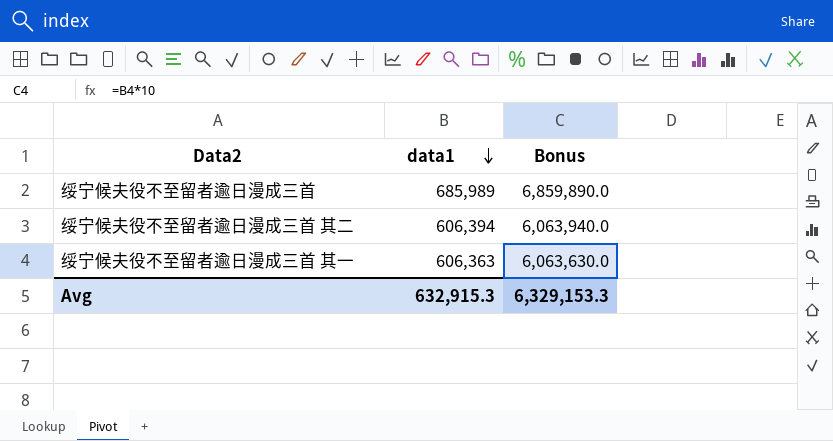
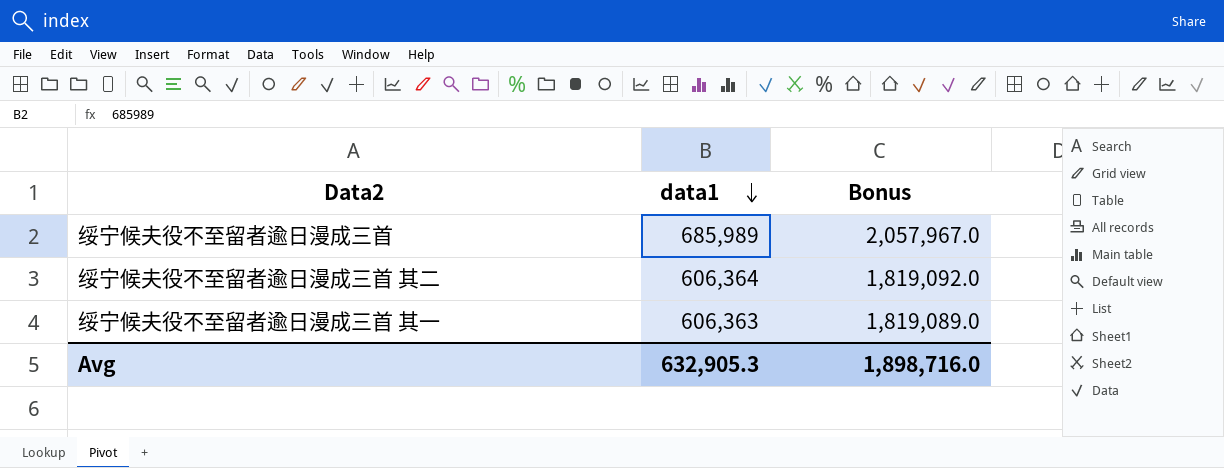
column Bonus | formula: [data1] * 10 -> [data1] * 3
绥宁候夫役不至留者逾日漫成三首 其二 | data1: 606,394 -> 606,364
Avg | data1: 632,915.3 -> 632,905.3
Avg | Bonus: 6,329,153.3 -> 1,898,716.0

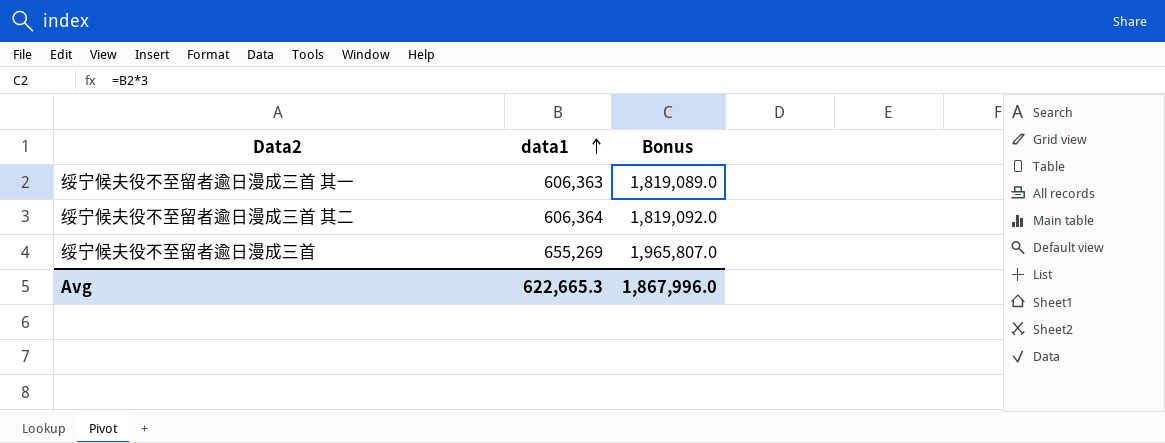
row order: data1 descending -> data1 ascending
绥宁候夫役不至留者逾日漫成三首 | data1: 685,989 -> 655,269
绥宁候夫役不至留者逾日漫成三首 | Bonus: 2,057,967.0 -> 1,965,807.0
Avg | data1: 632,905.3 -> 622,665.3
Avg | Bonus: 1,898,716.0 -> 1,867,996.0

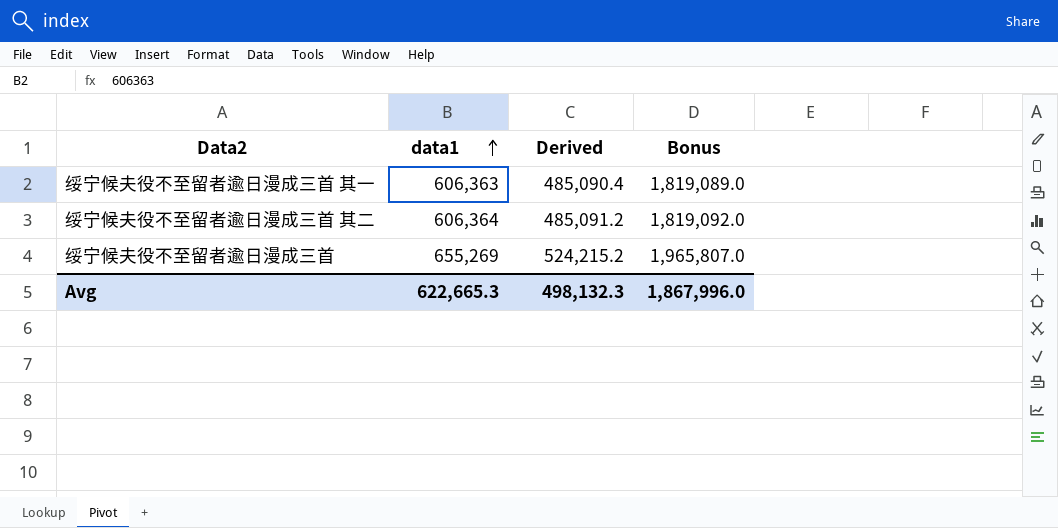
column Derived | formula: none -> [data1] * 0.8

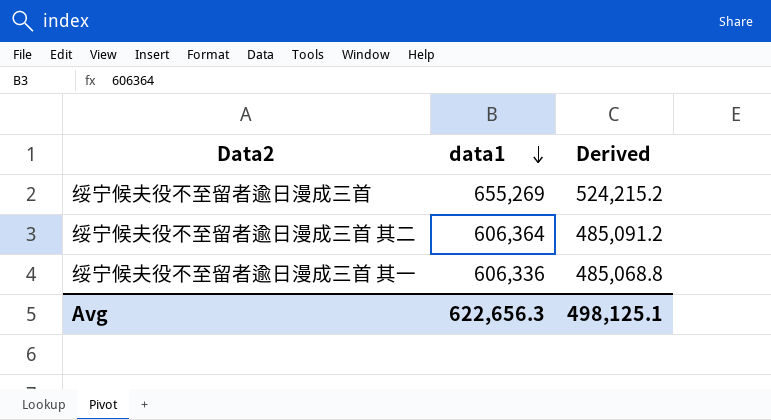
row order: data1 ascending -> data1 descending
column Bonus | formula: [data1] * 3 -> none
绥宁候夫役不至留者逾日漫成三首 其一 | data1: 606,363 -> 606,336
绥宁候夫役不至留者逾日漫成三首 其一 | Derived: 485,090.4 -> 485,068.8
Avg | data1: 622,665.3 -> 622,656.3
Avg | Derived: 498,132.3 -> 498,125.1

